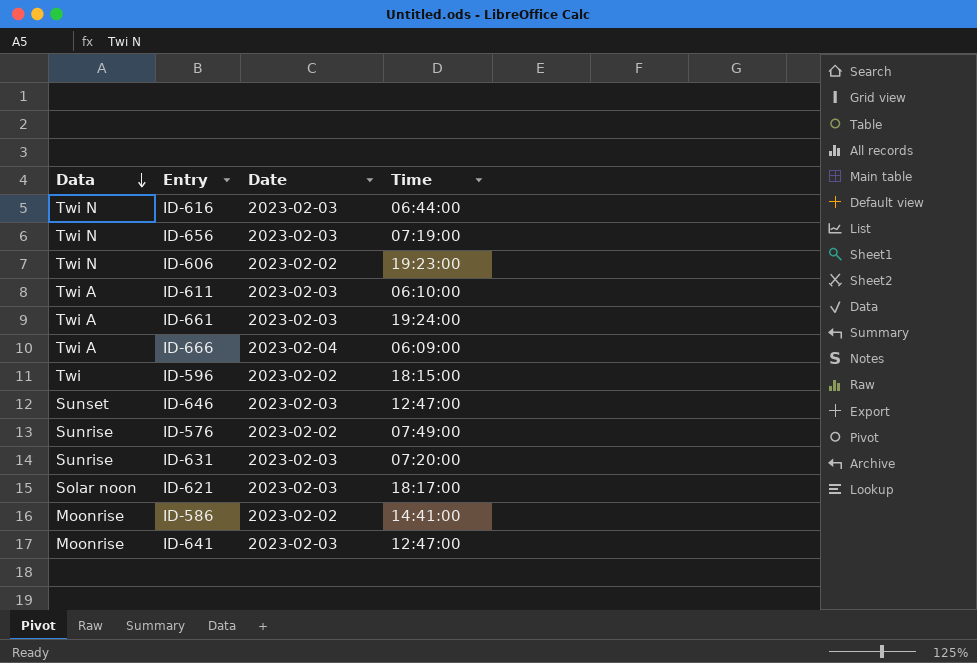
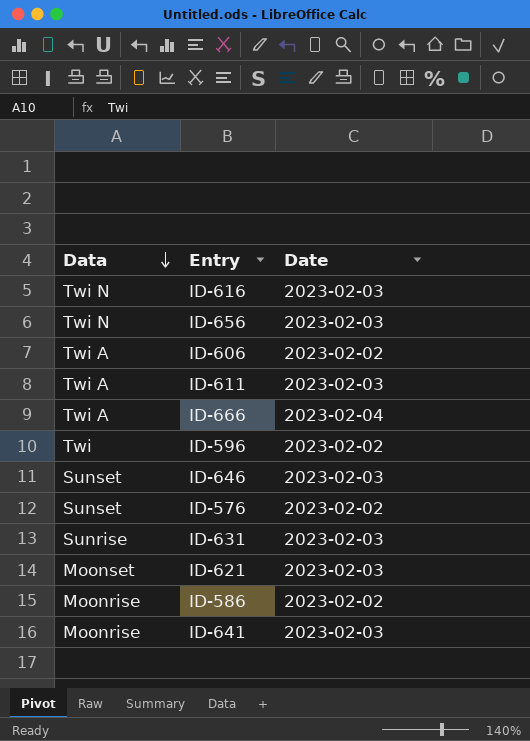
column Time | position: 4 -> none
row ID-661: Twi A | 2023-02-03 | 19:24:00 -> none
ID-606 | Data: Twi N -> Twi A
ID-576 | Data: Sunrise -> Sunset
ID-621 | Data: Solar noon -> Moonset

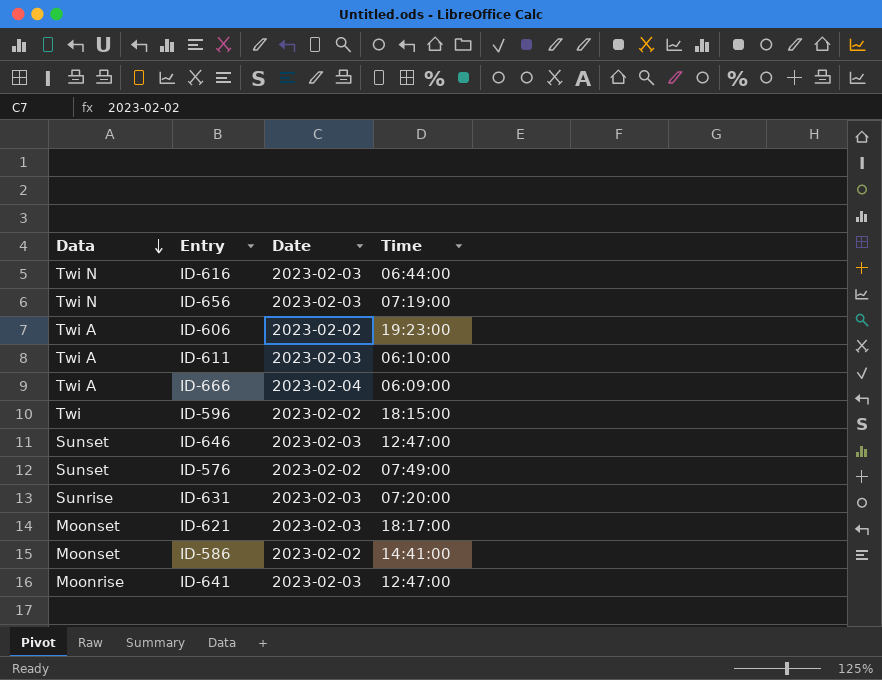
column Time | position: none -> 4
ID-586 | Data: Moonrise -> Moonset

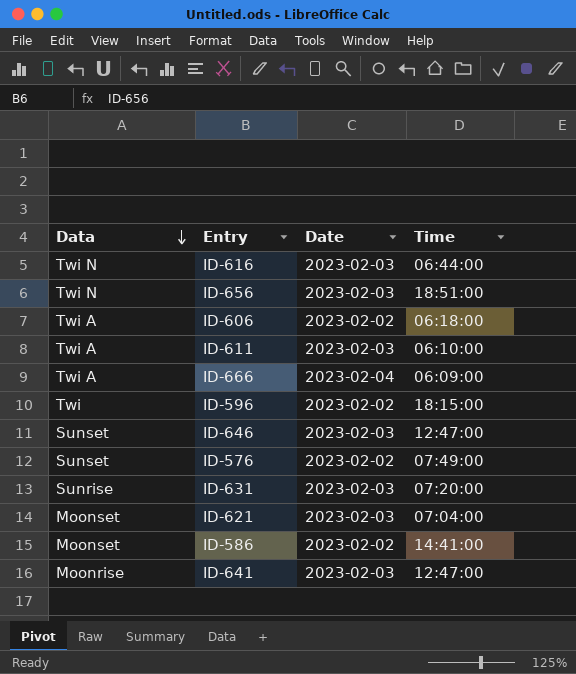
ID-656 | Time: 07:19:00 -> 18:51:00
ID-606 | Time: 19:23:00 -> 06:18:00
ID-621 | Time: 18:17:00 -> 07:04:00

